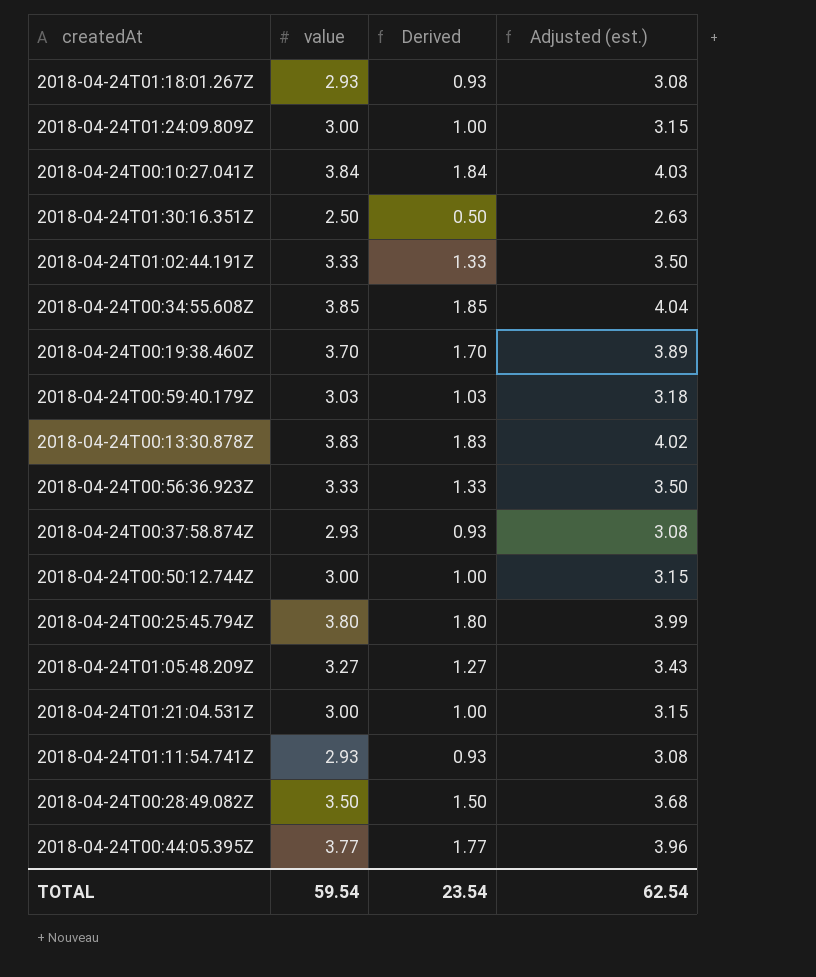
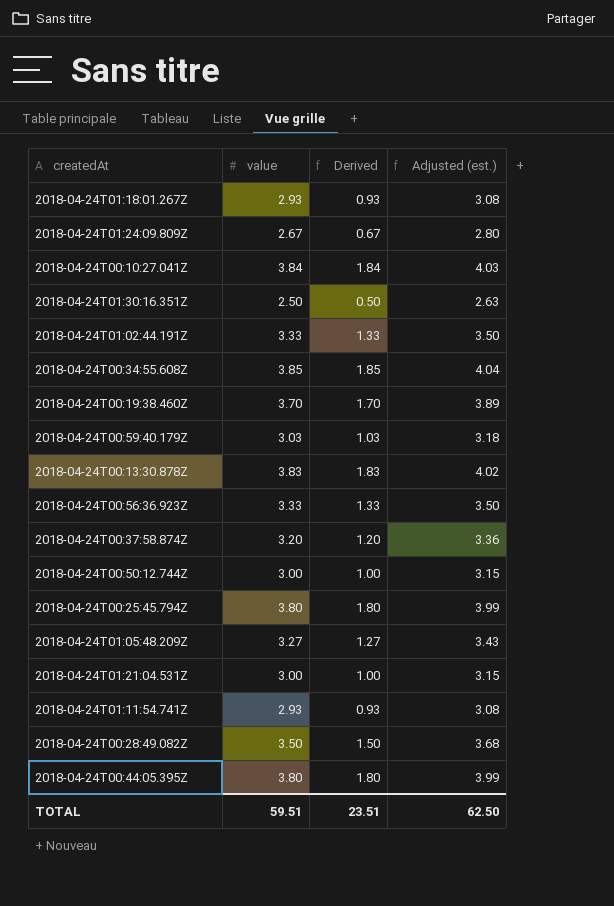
2018-04-24T01:24:09.809Z | value: 3.00 -> 2.67
2018-04-24T01:24:09.809Z | Derived: 1.00 -> 0.67
2018-04-24T01:24:09.809Z | Adjusted (est.): 3.15 -> 2.80
2018-04-24T00:37:58.874Z | value: 2.93 -> 3.20
2018-04-24T00:37:58.874Z | Derived: 0.93 -> 1.20
2018-04-24T00:37:58.874Z | Adjusted (est.): 3.08 -> 3.36
2018-04-24T00:44:05.395Z | value: 3.77 -> 3.80
2018-04-24T00:44:05.395Z | Derived: 1.77 -> 1.80
2018-04-24T00:44:05.395Z | Adjusted (est.): 3.96 -> 3.99
TOTAL | value: 59.54 -> 59.51
TOTAL | Derived: 23.54 -> 23.51
TOTAL | Adjusted (est.): 62.54 -> 62.50

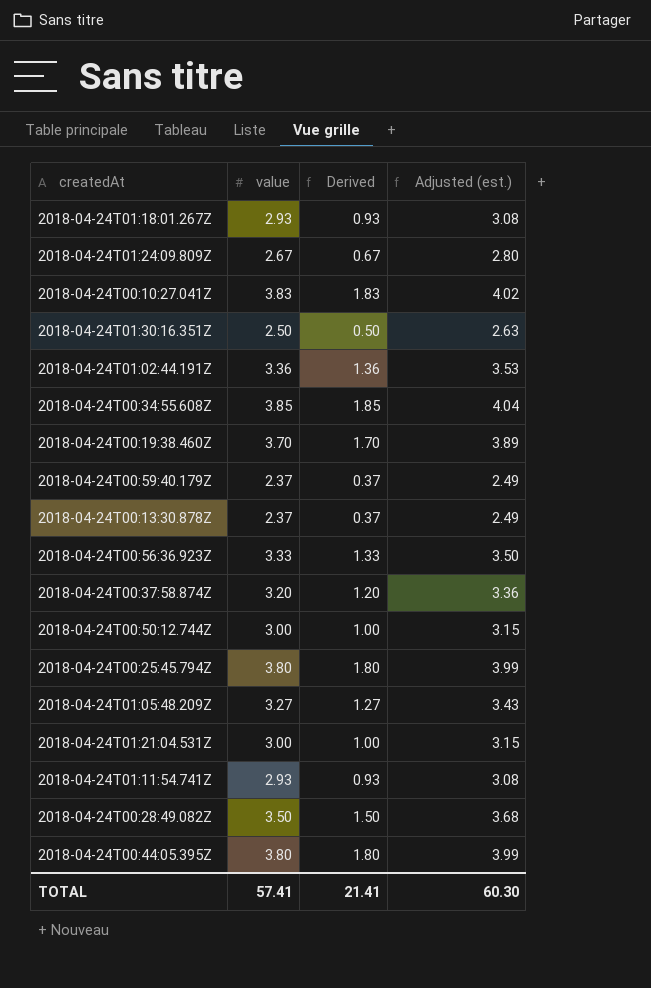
2018-04-24T00:10:27.041Z | value: 3.84 -> 3.83
2018-04-24T00:10:27.041Z | Derived: 1.84 -> 1.83
2018-04-24T00:10:27.041Z | Adjusted (est.): 4.03 -> 4.02
2018-04-24T01:02:44.191Z | value: 3.33 -> 3.36
2018-04-24T01:02:44.191Z | Derived: 1.33 -> 1.36
2018-04-24T01:02:44.191Z | Adjusted (est.): 3.50 -> 3.53
2018-04-24T00:59:40.179Z | value: 3.03 -> 2.37
2018-04-24T00:59:40.179Z | Derived: 1.03 -> 0.37
2018-04-24T00:59:40.179Z | Adjusted (est.): 3.18 -> 2.49
2018-04-24T00:13:30.878Z | value: 3.83 -> 2.37
2018-04-24T00:13:30.878Z | Derived: 1.83 -> 0.37
2018-04-24T00:13:30.878Z | Adjusted (est.): 4.02 -> 2.49
TOTAL | value: 59.51 -> 57.41
TOTAL | Derived: 23.51 -> 21.41
TOTAL | Adjusted (est.): 62.50 -> 60.30

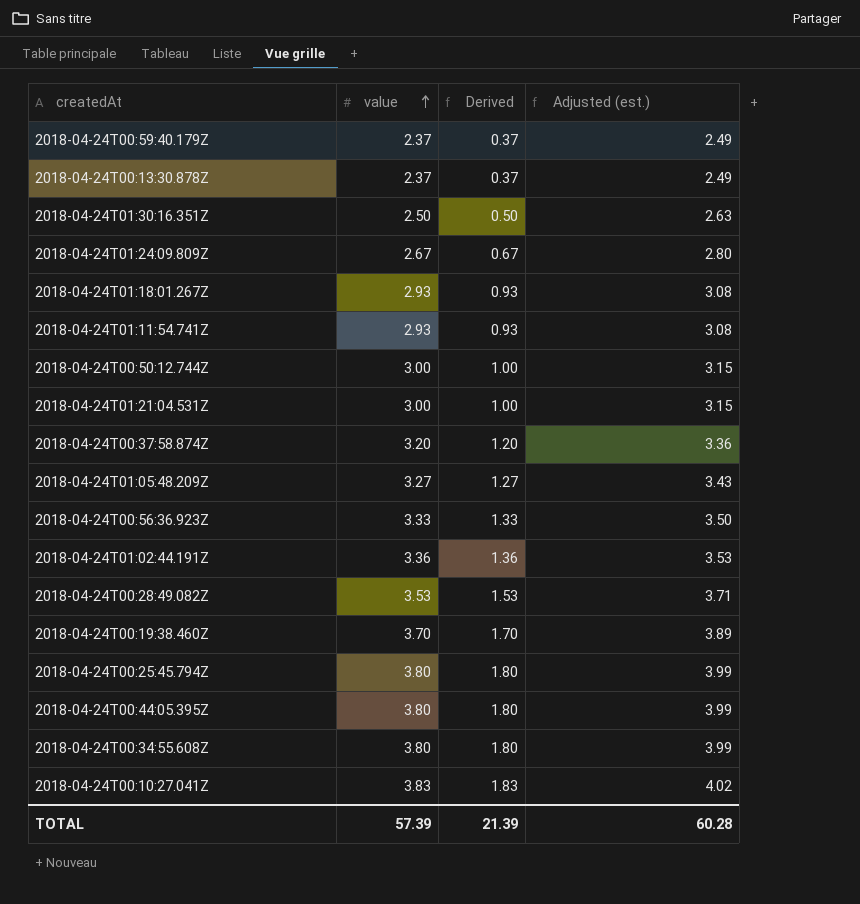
row order: none -> value ascending
2018-04-24T00:28:49.082Z | value: 3.50 -> 3.53
2018-04-24T00:28:49.082Z | Derived: 1.50 -> 1.53
2018-04-24T00:28:49.082Z | Adjusted (est.): 3.68 -> 3.71
2018-04-24T00:34:55.608Z | value: 3.85 -> 3.80
2018-04-24T00:34:55.608Z | Derived: 1.85 -> 1.80
2018-04-24T00:34:55.608Z | Adjusted (est.): 4.04 -> 3.99
TOTAL | value: 57.41 -> 57.39
TOTAL | Derived: 21.41 -> 21.39
TOTAL | Adjusted (est.): 60.30 -> 60.28

